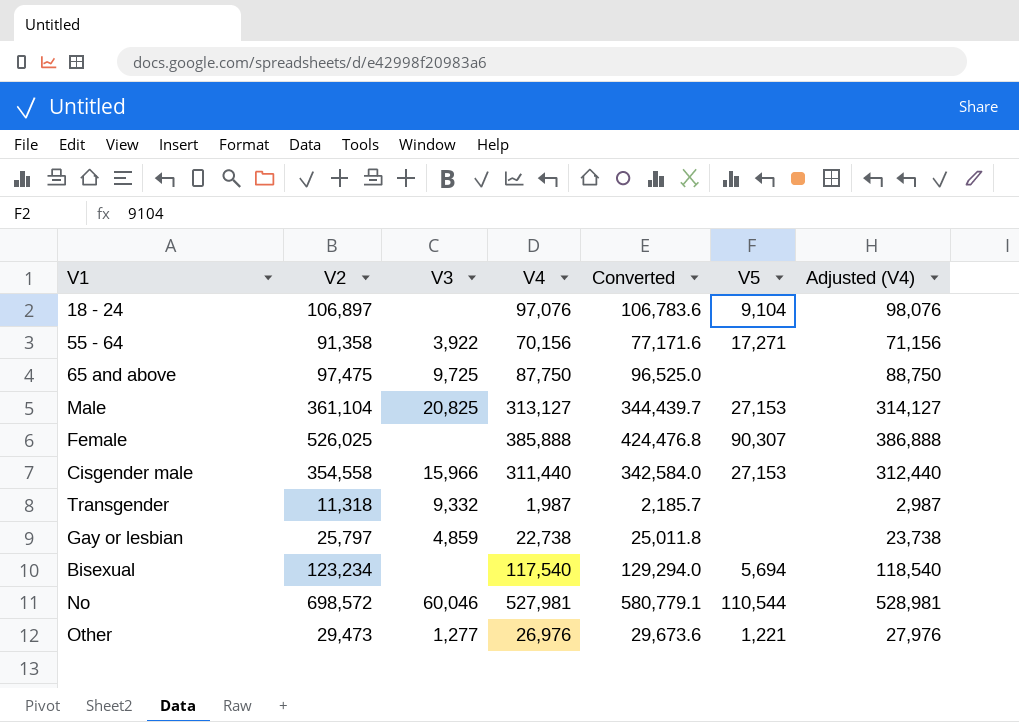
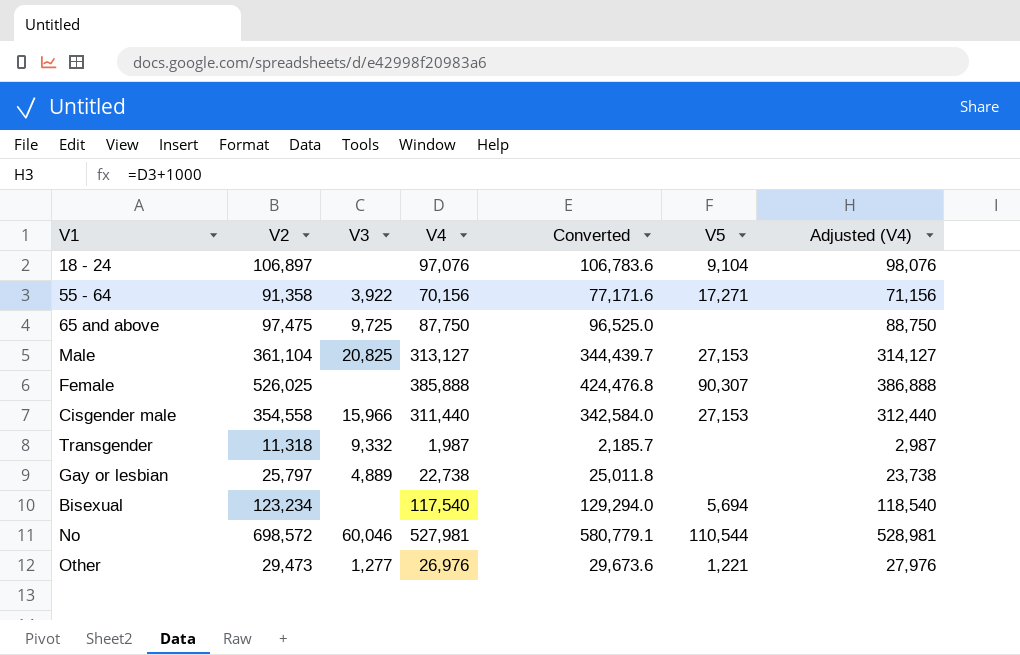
Gay or lesbian | V3: 4,859 -> 4,889

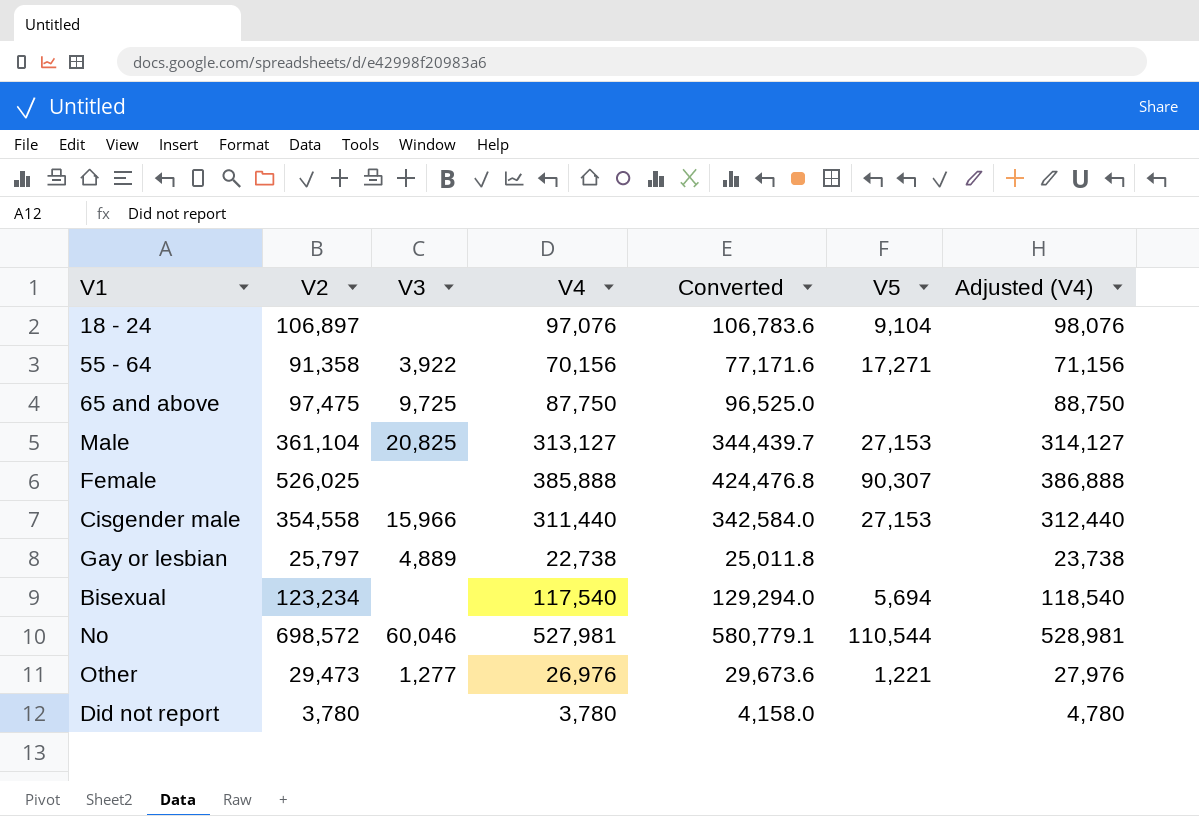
row Transgender: 11,318 | 9,332 | 1,987 | 2,185.7 | none | 2,987 -> none
row Did not report: none -> 3,780 | none | 3,780 | 4,158.0 | none | 4,780

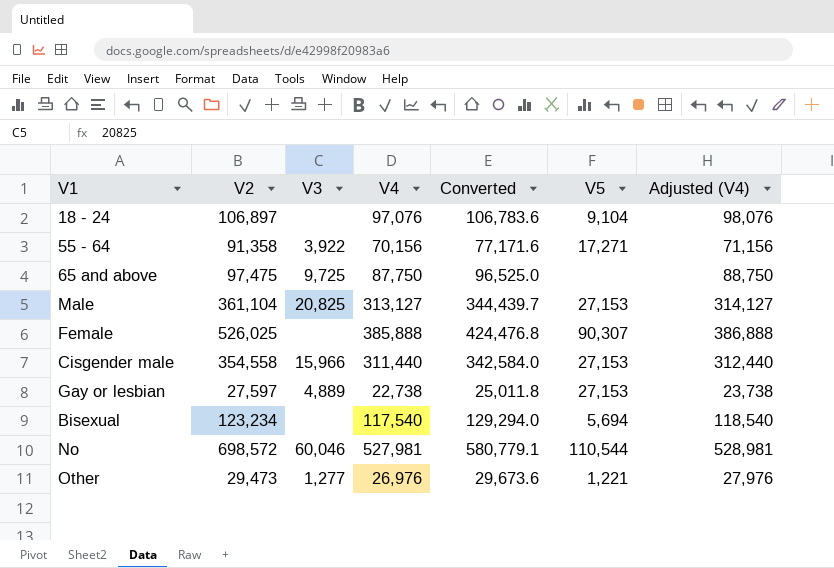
row Did not report: 3,780 | none | 3,780 | 4,158.0 | none | 4,780 -> none
Gay or lesbian | V2: 25,797 -> 27,597
Gay or lesbian | V5: none -> 27,153

